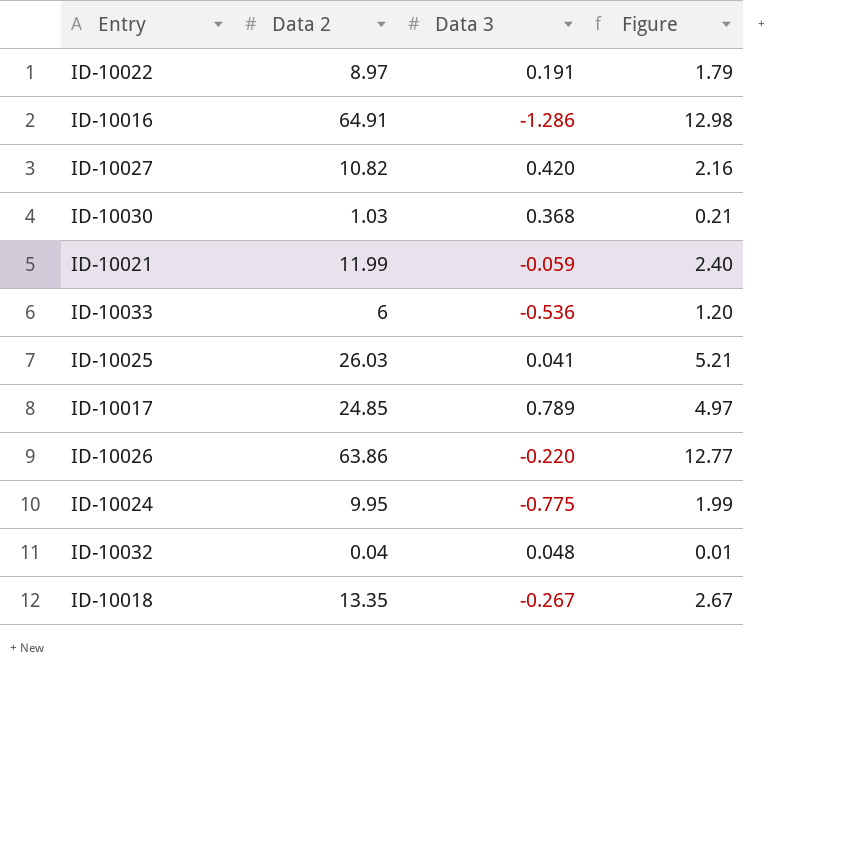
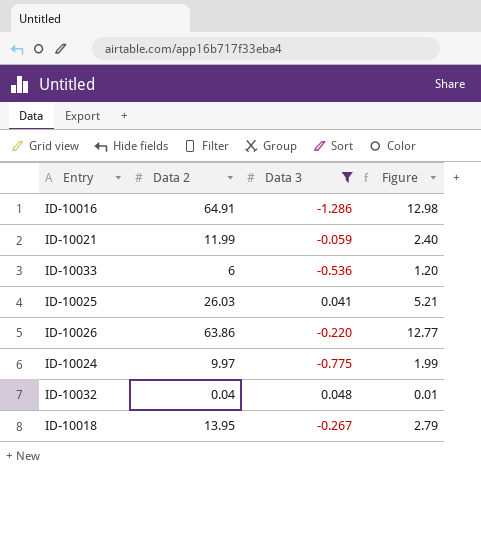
filter: none -> Data 3 <= 0.048
ID-10024 | Data 2: 9.95 -> 9.97
ID-10018 | Data 2: 13.35 -> 13.95
ID-10018 | Figure: 2.67 -> 2.79

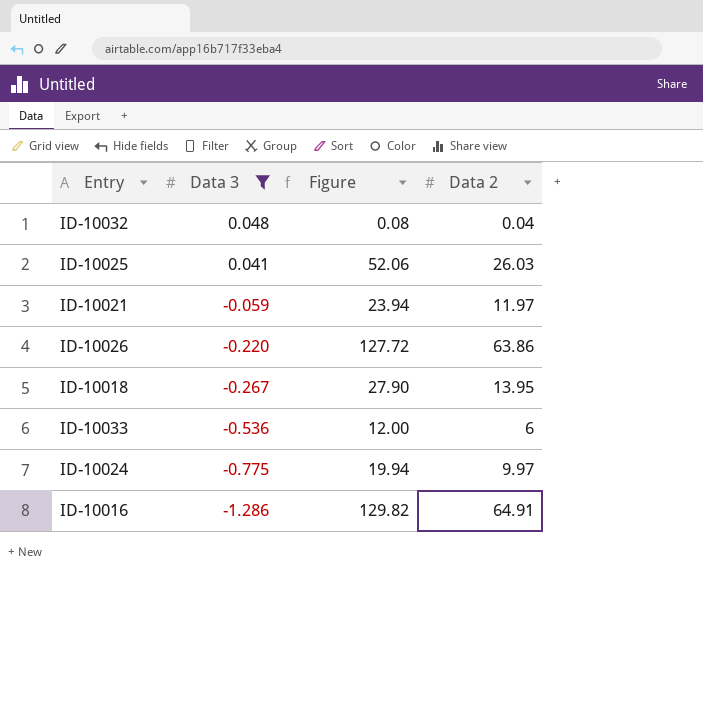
row order: none -> Data 3 descending
column Figure | formula: [Data 2] * 0.2 -> [Data 2] * 2
column Data 2 | position: 2 -> 4
ID-10021 | Data 2: 11.99 -> 11.97

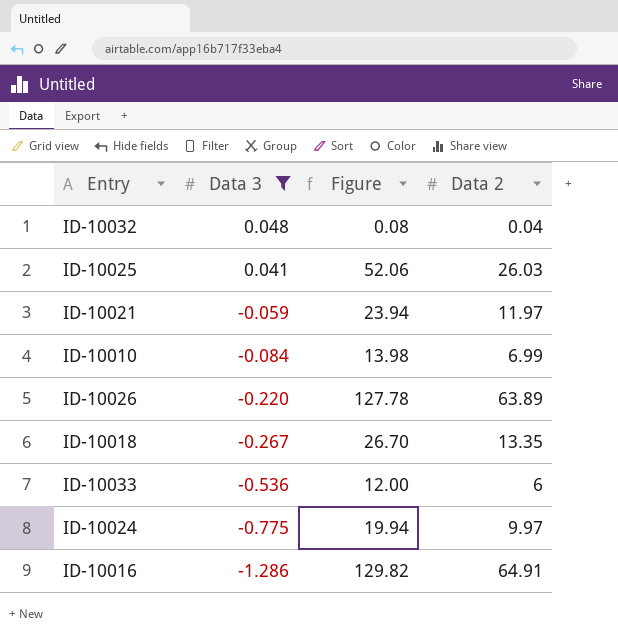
row ID-10010: none -> -0.084 | 13.98 | 6.99
ID-10026 | Figure: 127.72 -> 127.78
ID-10026 | Data 2: 63.86 -> 63.89
ID-10018 | Figure: 27.90 -> 26.70
ID-10018 | Data 2: 13.95 -> 13.35

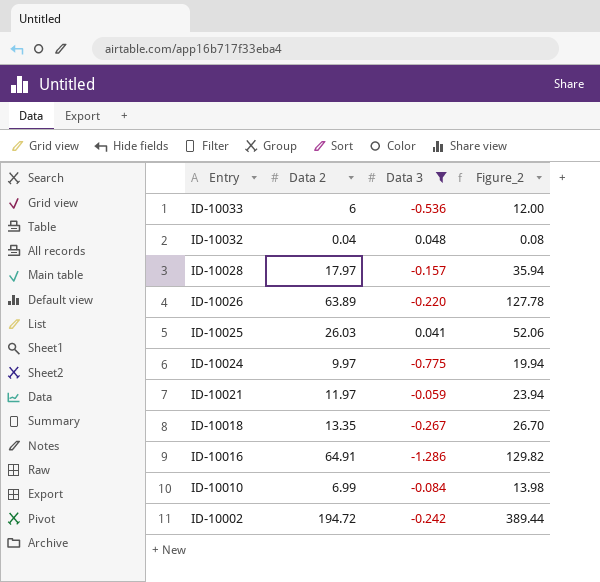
row order: Data 3 descending -> Entry descending
column Data 2 | position: 4 -> 2
column name: Figure -> Figure_2
row ID-10028: none -> 17.97 | -0.157 | 35.94
row ID-10002: none -> 194.72 | -0.242 | 389.44

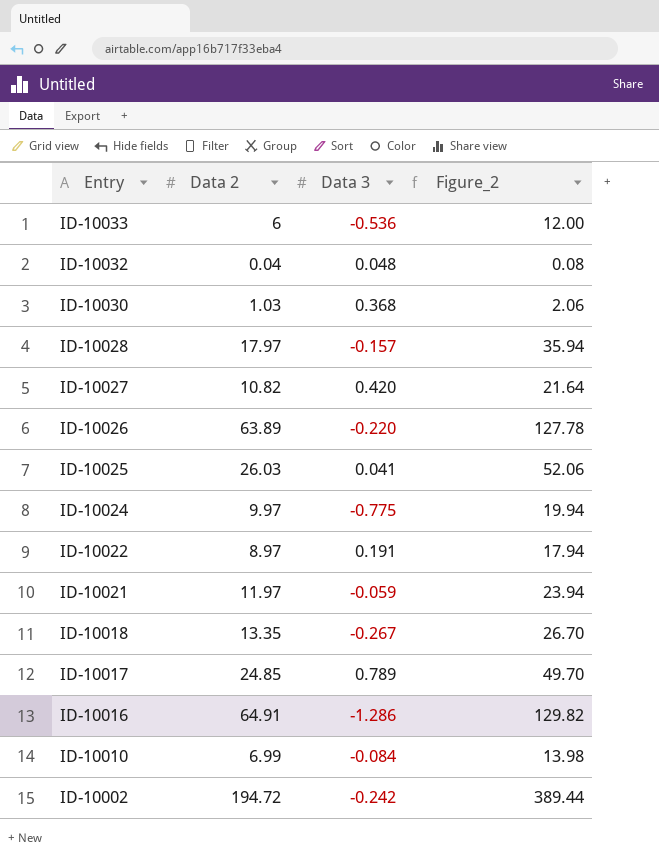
filter: Data 3 <= 0.048 -> none

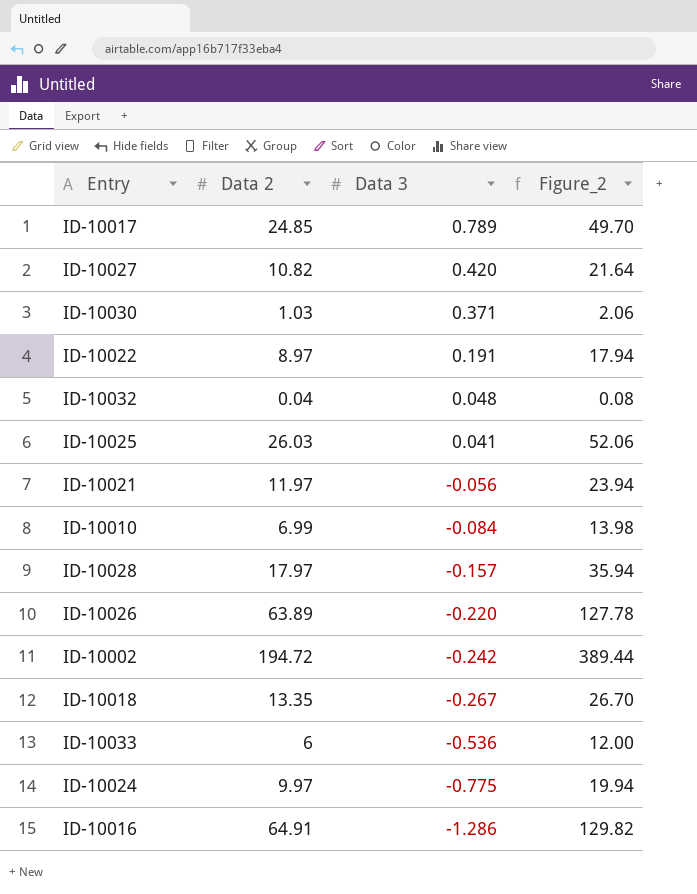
row order: Entry descending -> Data 3 descending
ID-10030 | Data 3: 0.368 -> 0.371
ID-10021 | Data 3: -0.059 -> -0.056

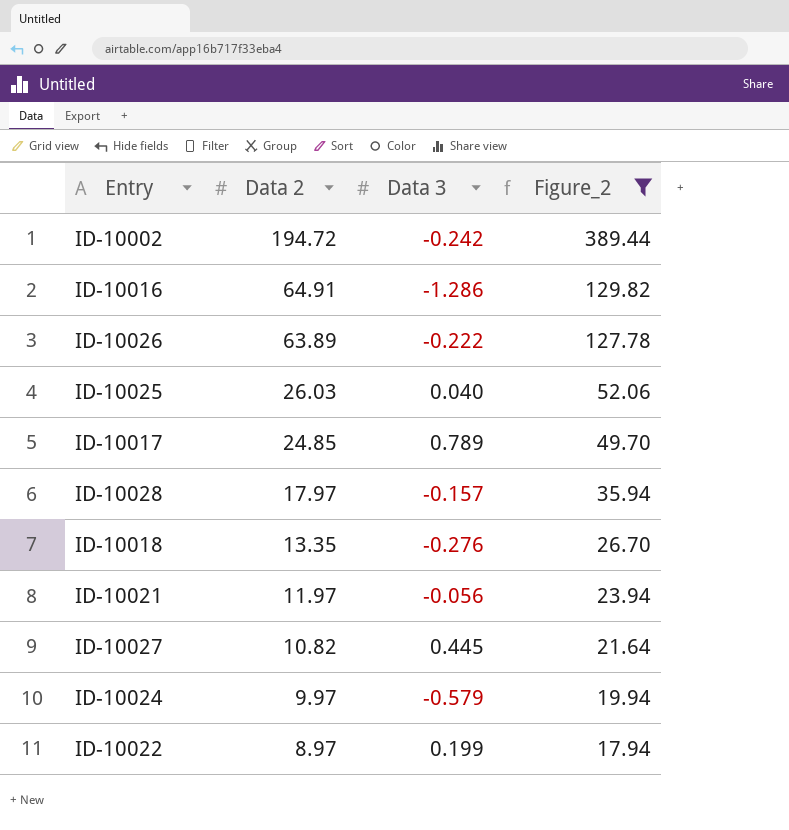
filter: none -> Figure_2 >= 17.94
row order: Data 3 descending -> Data 2 descending
ID-10026 | Data 3: -0.220 -> -0.222
ID-10025 | Data 3: 0.041 -> 0.040
ID-10018 | Data 3: -0.267 -> -0.276
ID-10027 | Data 3: 0.420 -> 0.445
ID-10024 | Data 3: -0.775 -> -0.579
ID-10022 | Data 3: 0.191 -> 0.199

